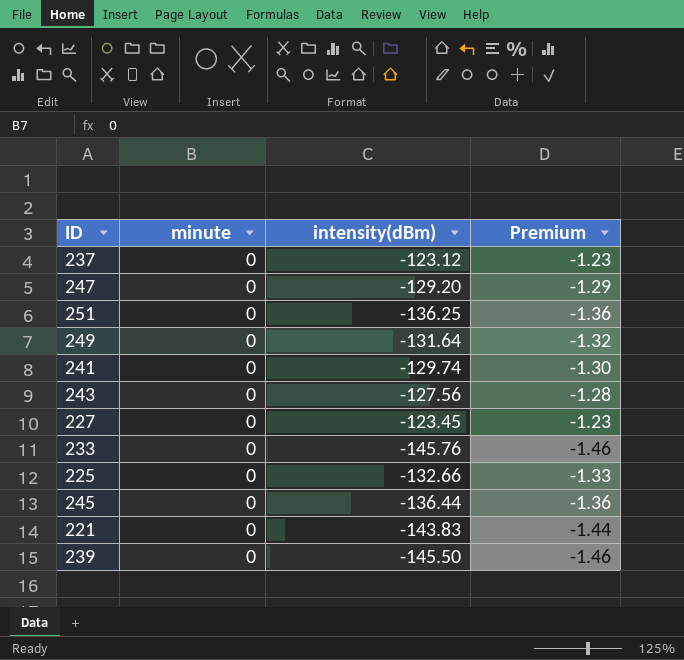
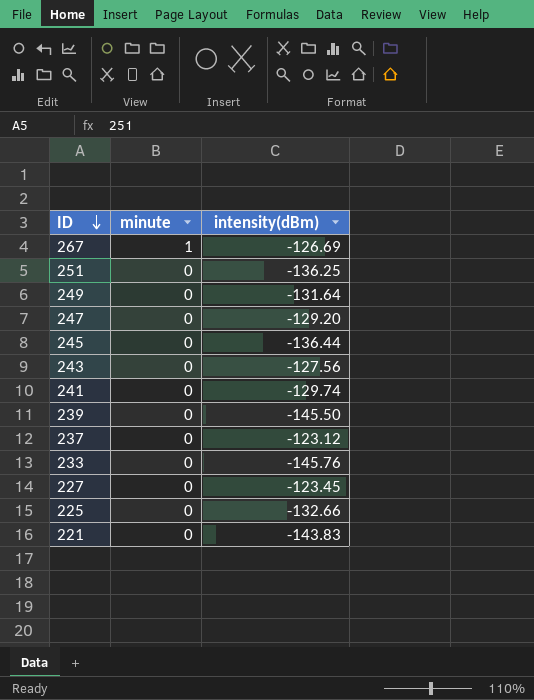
row order: none -> ID descending
column Premium | formula: [intensity(dBm)] * 0.01 -> none
row 267: none -> 1 | -126.69

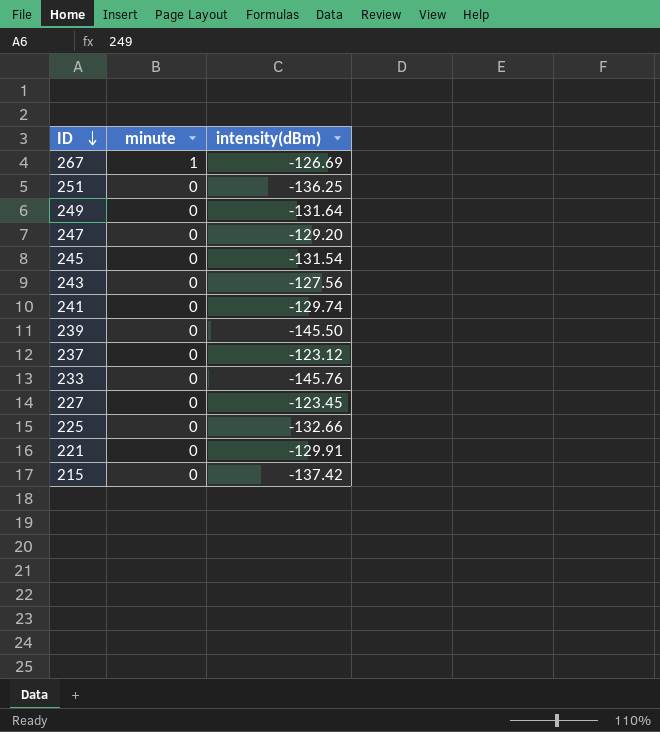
245 | intensity(dBm): -136.44 -> -131.54
221 | intensity(dBm): -143.83 -> -129.91
row 215: none -> 0 | -137.42

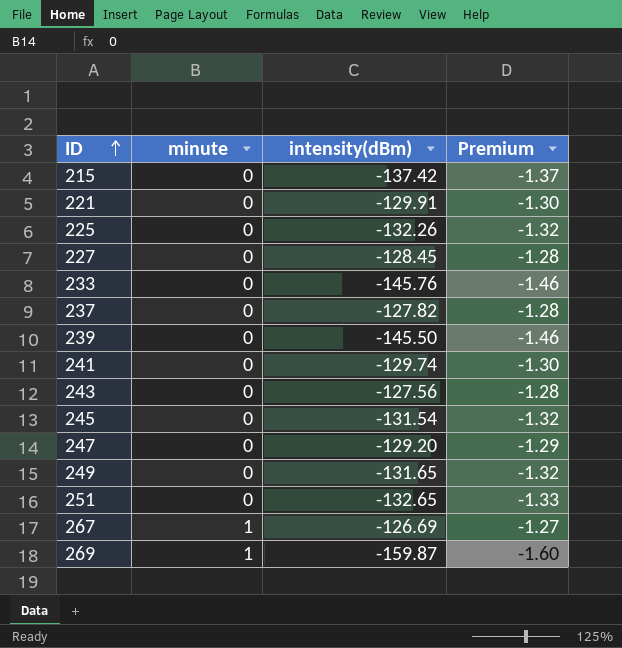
row order: ID descending -> ID ascending
column Premium | formula: none -> [intensity(dBm)] * 0.01
225 | intensity(dBm): -132.66 -> -132.26
227 | intensity(dBm): -123.45 -> -128.45
237 | intensity(dBm): -123.12 -> -127.82
249 | intensity(dBm): -131.64 -> -131.65
251 | intensity(dBm): -136.25 -> -132.65
row 269: none -> 1 | -159.87 | -1.60

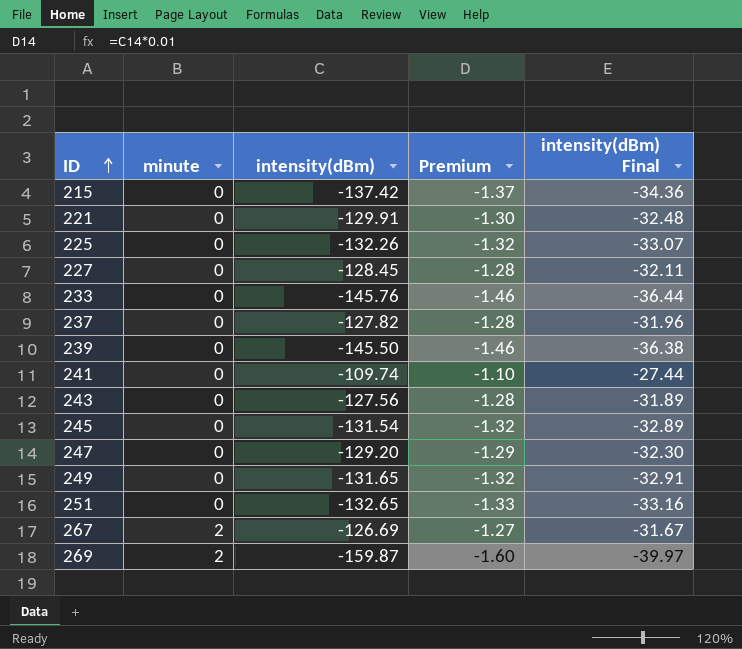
column intensity(dBm) Final | formula: none -> [intensity(dBm)] * 0.25
241 | intensity(dBm): -129.74 -> -109.74
241 | Premium: -1.30 -> -1.10
267 | minute: 1 -> 2
269 | minute: 1 -> 2

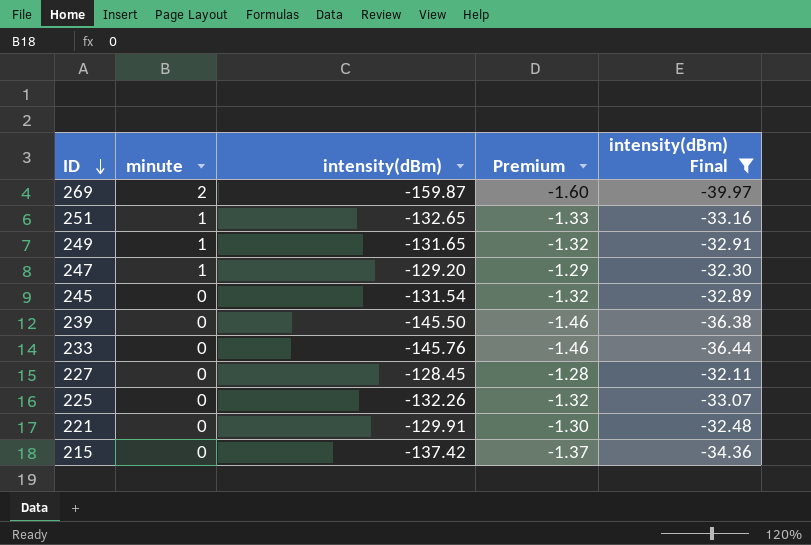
filter: none -> intensity(dBm) Final <= -32.11
row order: ID ascending -> ID descending
251 | minute: 0 -> 1
249 | minute: 0 -> 1
247 | minute: 0 -> 1

